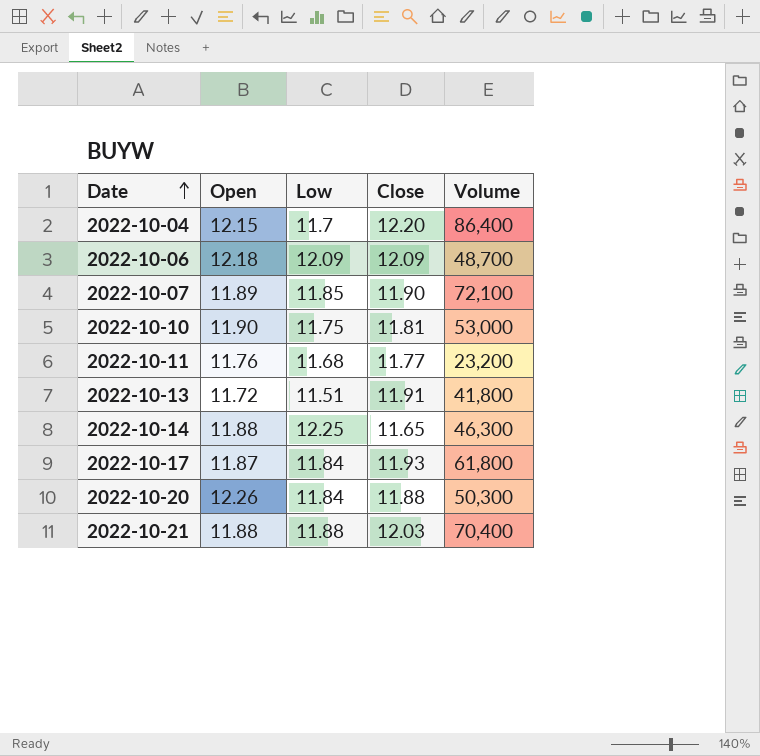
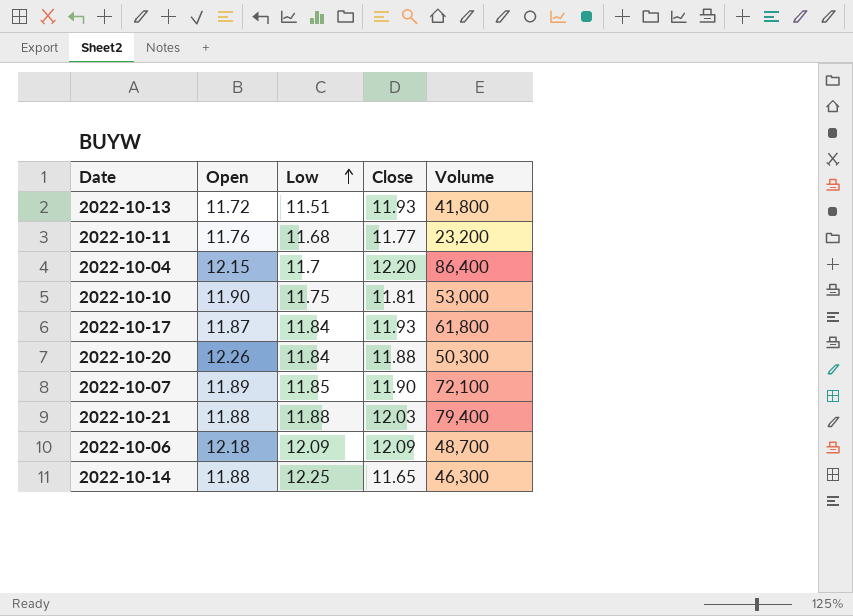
row order: Date ascending -> Low ascending
2022-10-13 | Close: 11.91 -> 11.93
2022-10-21 | Volume: 70,400 -> 79,400

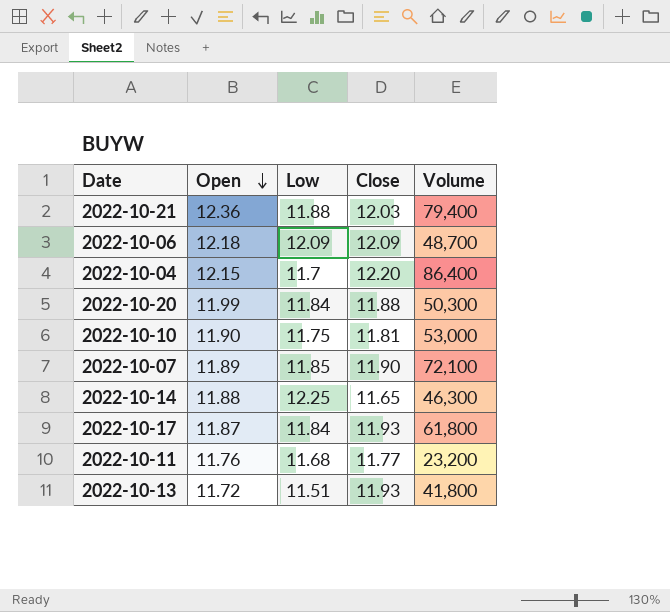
row order: Low ascending -> Open descending
2022-10-21 | Open: 11.88 -> 12.36
2022-10-20 | Open: 12.26 -> 11.99

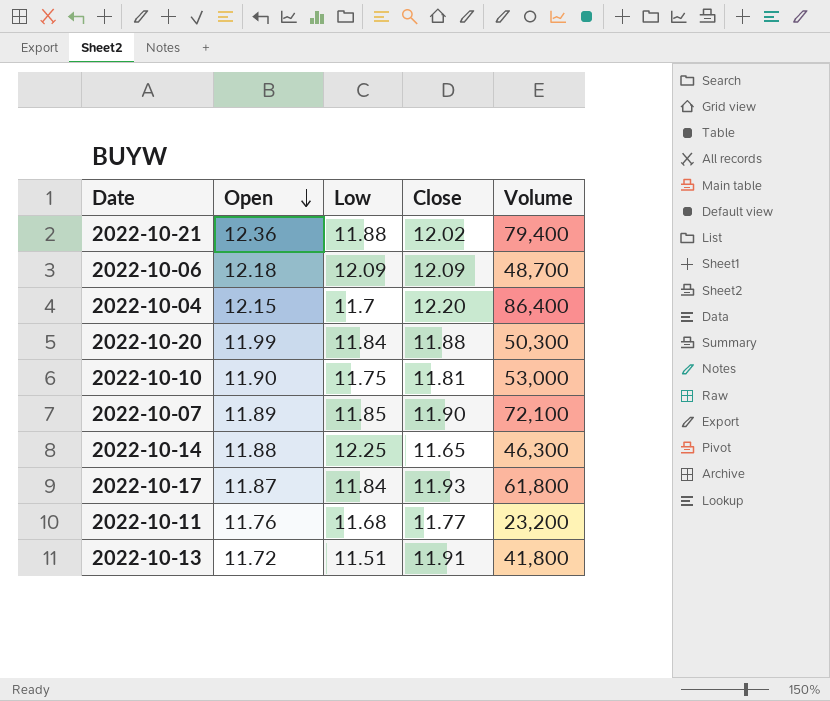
2022-10-21 | Close: 12.03 -> 12.02
2022-10-13 | Close: 11.93 -> 11.91

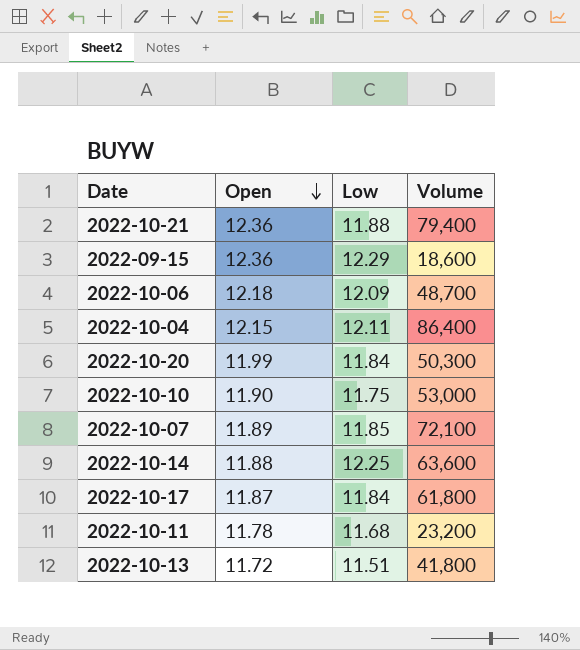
column Close | position: 4 -> none
row 2022-09-15: none -> 12.36 | 12.29 | 18,600
2022-10-04 | Low: 11.7 -> 12.11
2022-10-14 | Volume: 46,300 -> 63,600
2022-10-11 | Open: 11.76 -> 11.78

